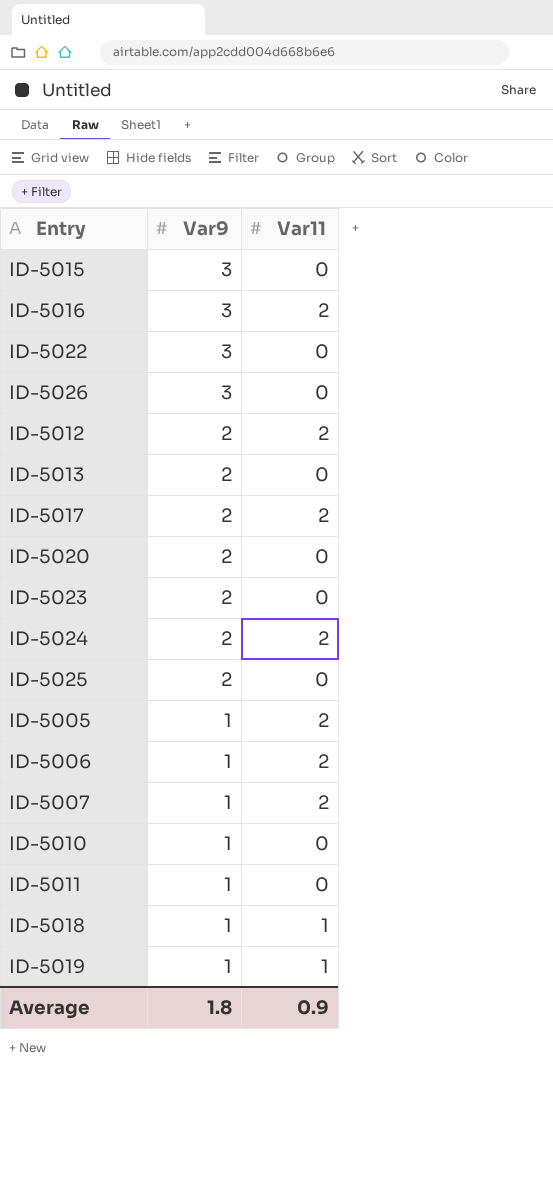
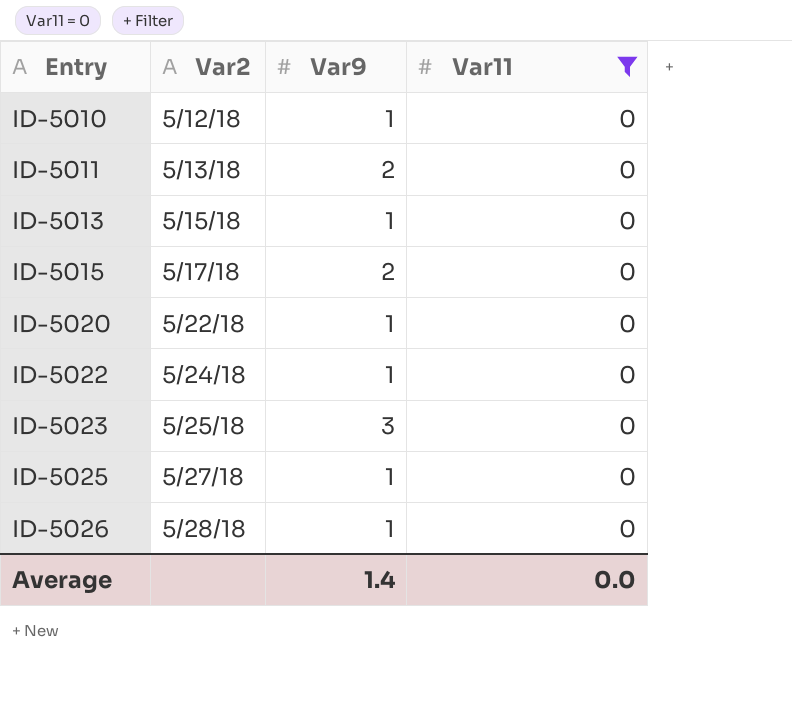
filter: none -> Var11 = 0
row order: Var9 descending -> Entry ascending
column Var2 | position: none -> 2
ID-5011 | Var9: 1 -> 2
ID-5013 | Var9: 2 -> 1
ID-5015 | Var9: 3 -> 2
ID-5020 | Var9: 2 -> 1
ID-5022 | Var9: 3 -> 1
ID-5023 | Var9: 2 -> 3
ID-5025 | Var9: 2 -> 1
ID-5026 | Var9: 3 -> 1
Average | Var9: 1.8 -> 1.4
Average | Var11: 0.9 -> 0.0

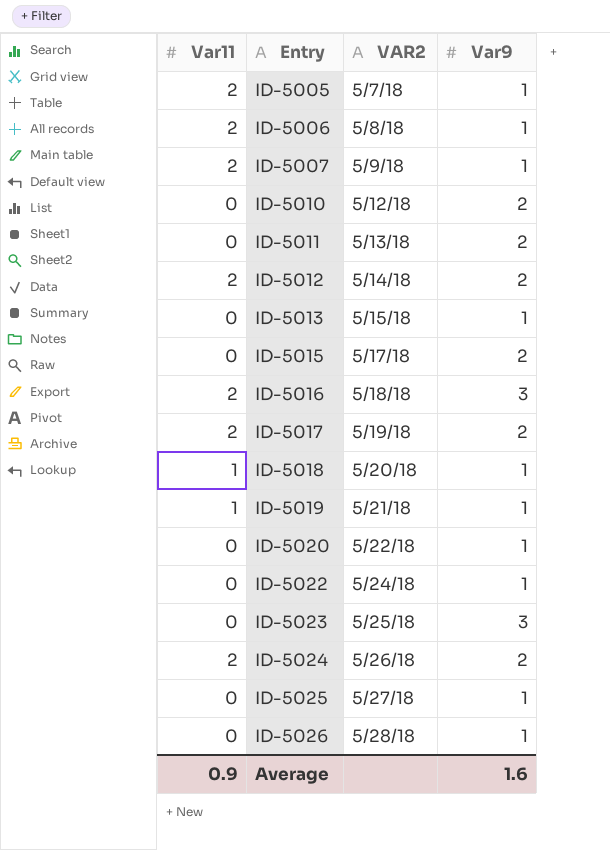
filter: Var11 = 0 -> none
column Var11 | position: 4 -> 1
column name: Var2 -> VAR2
ID-5010 | Var9: 1 -> 2
Average | Var11: 0.0 -> 0.9
Average | Var9: 1.4 -> 1.6

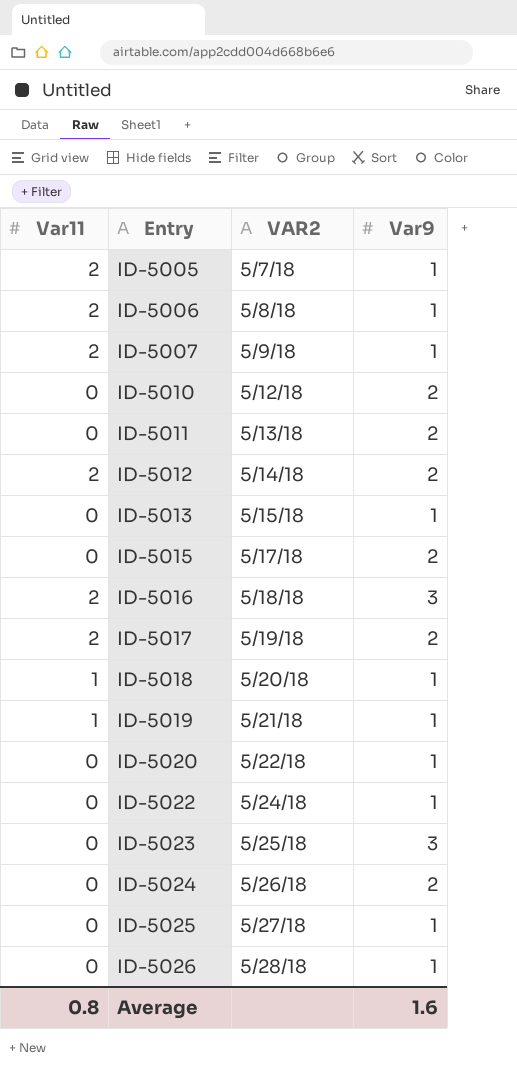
ID-5024 | Var11: 2 -> 0
Average | Var11: 0.9 -> 0.8

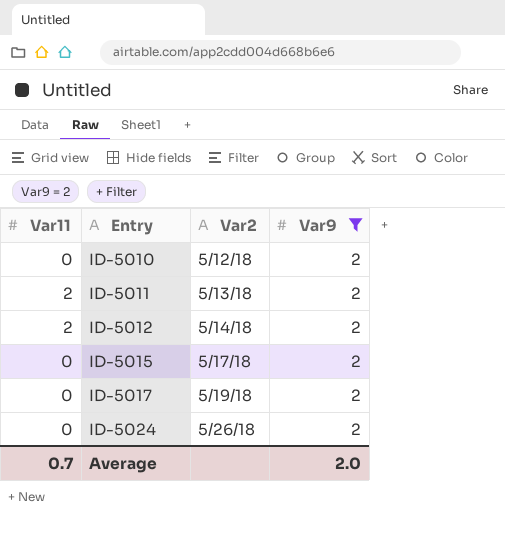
filter: none -> Var9 = 2
column name: VAR2 -> Var2
ID-5011 | Var11: 0 -> 2
ID-5017 | Var11: 2 -> 0
Average | Var11: 0.8 -> 0.7
Average | Var9: 1.6 -> 2.0

